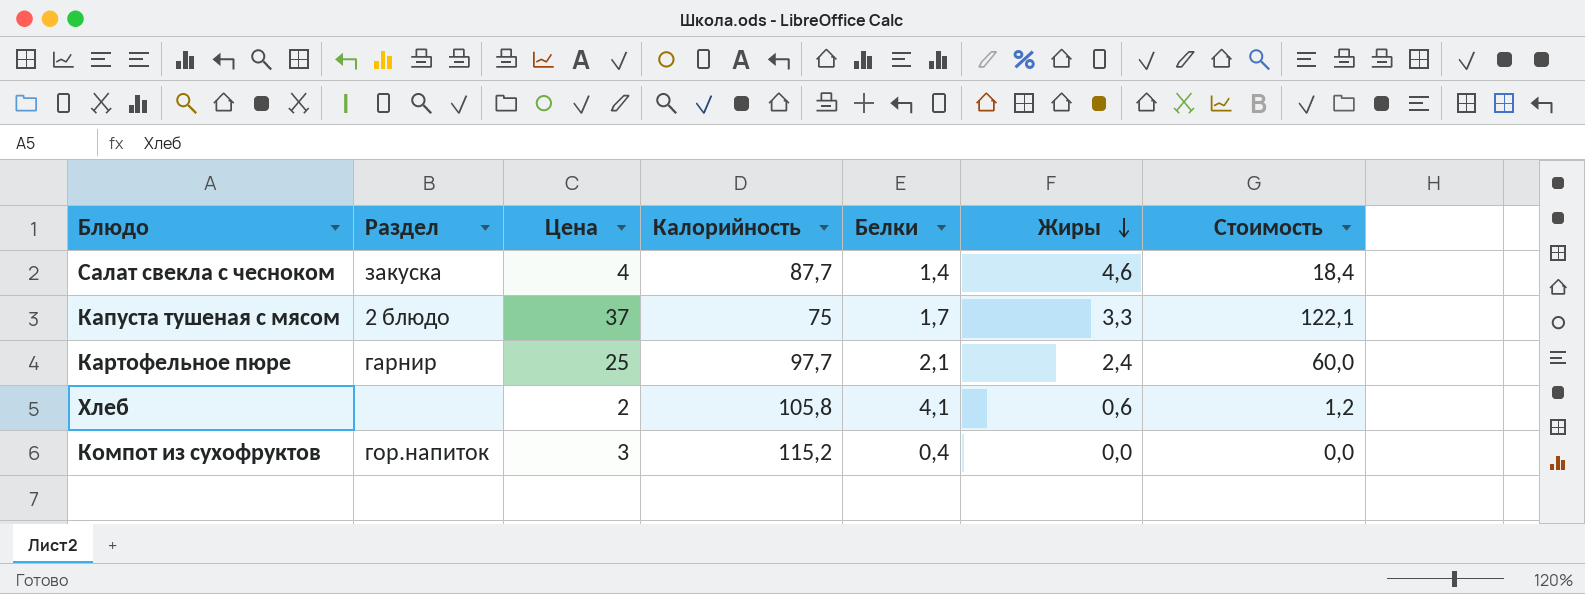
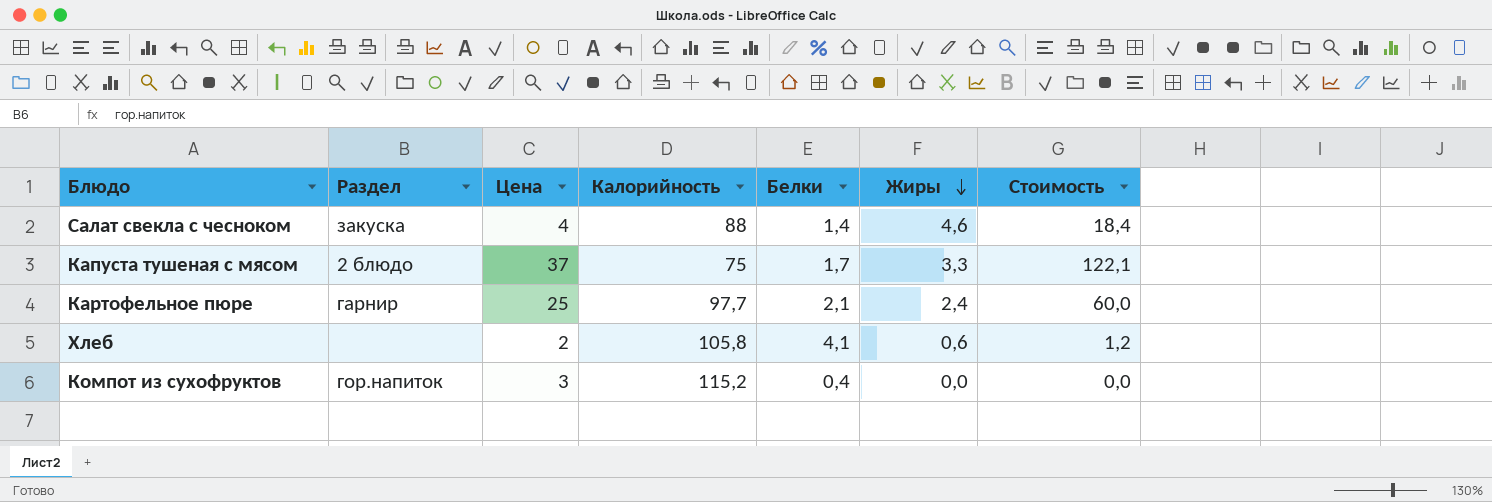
Салат свекла с чесноком | Калорийность: 87,7 -> 88

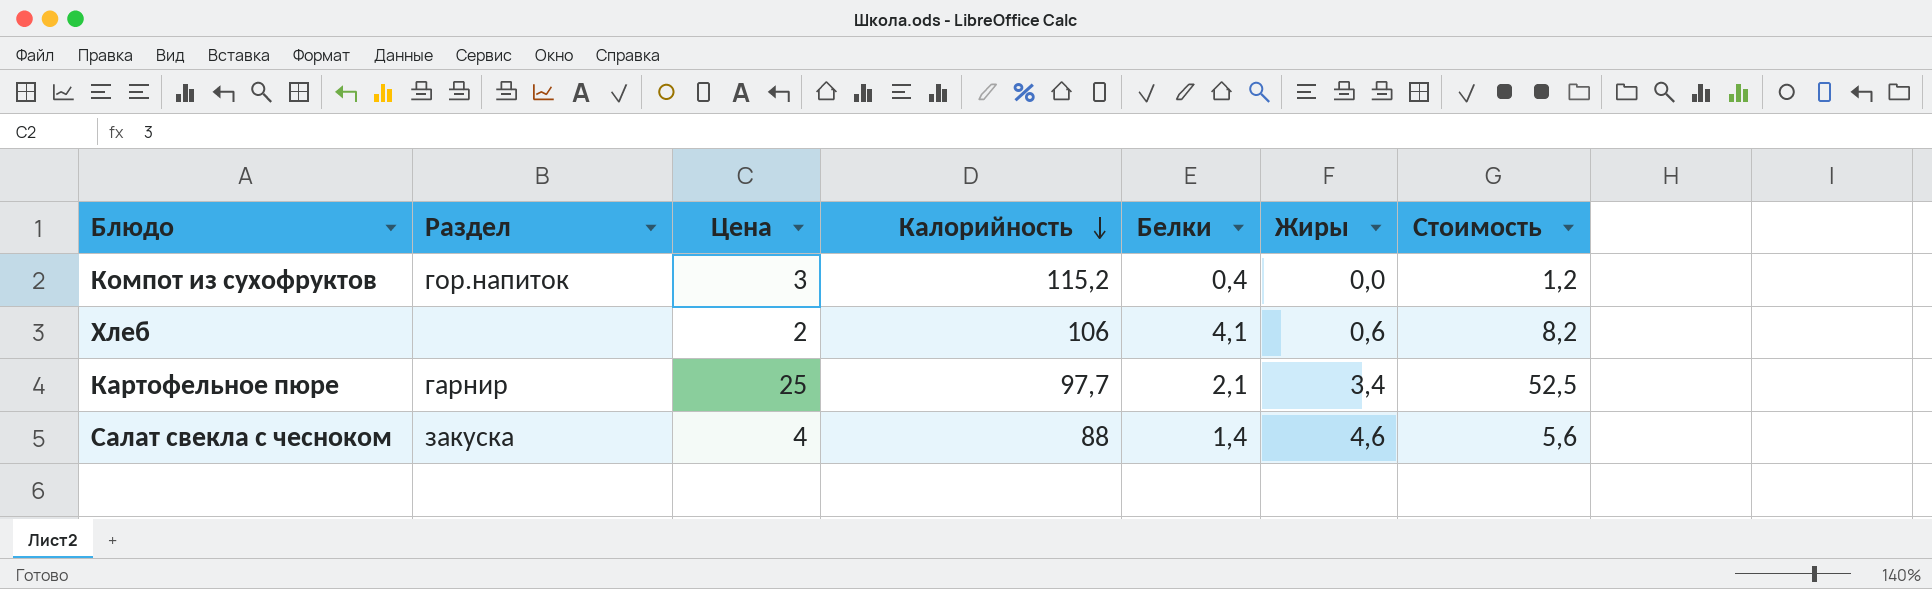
row order: Жиры descending -> Калорийность descending
column Стоимость | formula: [Цена] * [Жиры] -> [Цена] * [Белки]
row Капуста тушеная с мясом: 2 блюдо | 37 | 75 | 1,7 | 3,3 | 122,1 -> none
Хлеб | Калорийность: 105,8 -> 106
Картофельное пюре | Жиры: 2,4 -> 3,4

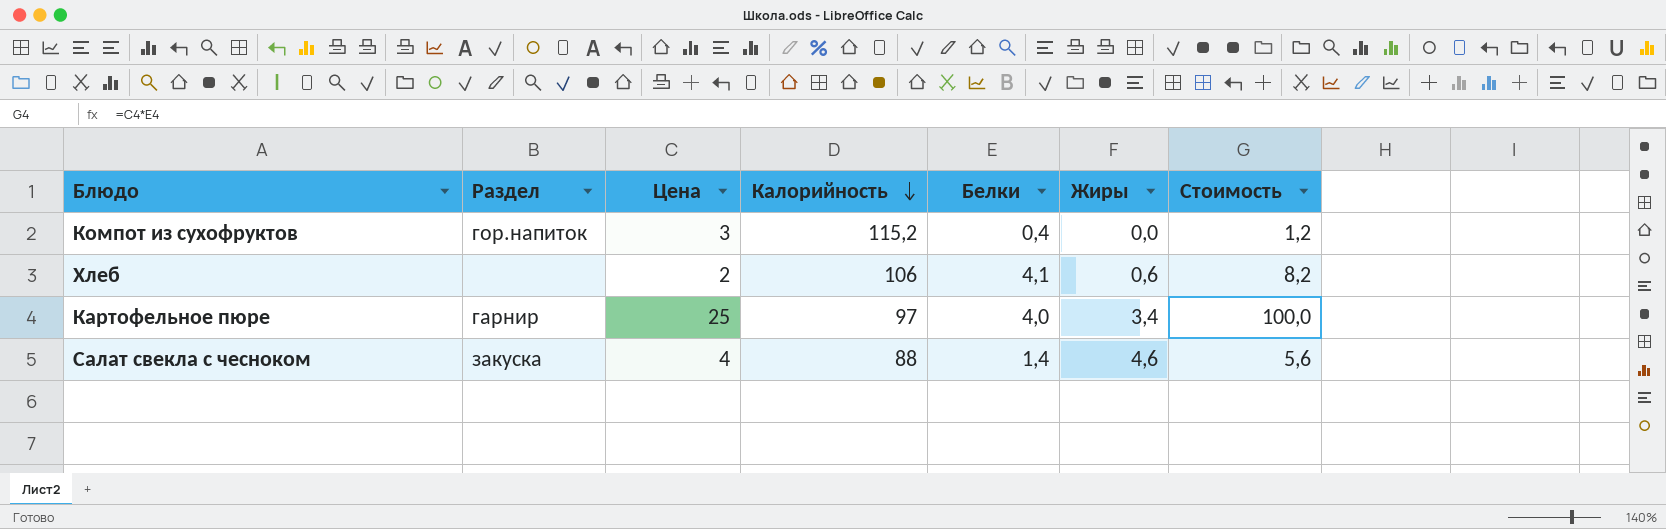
Картофельное пюре | Калорийность: 97,7 -> 97
Картофельное пюре | Белки: 2,1 -> 4,0
Картофельное пюре | Стоимость: 52,5 -> 100,0

